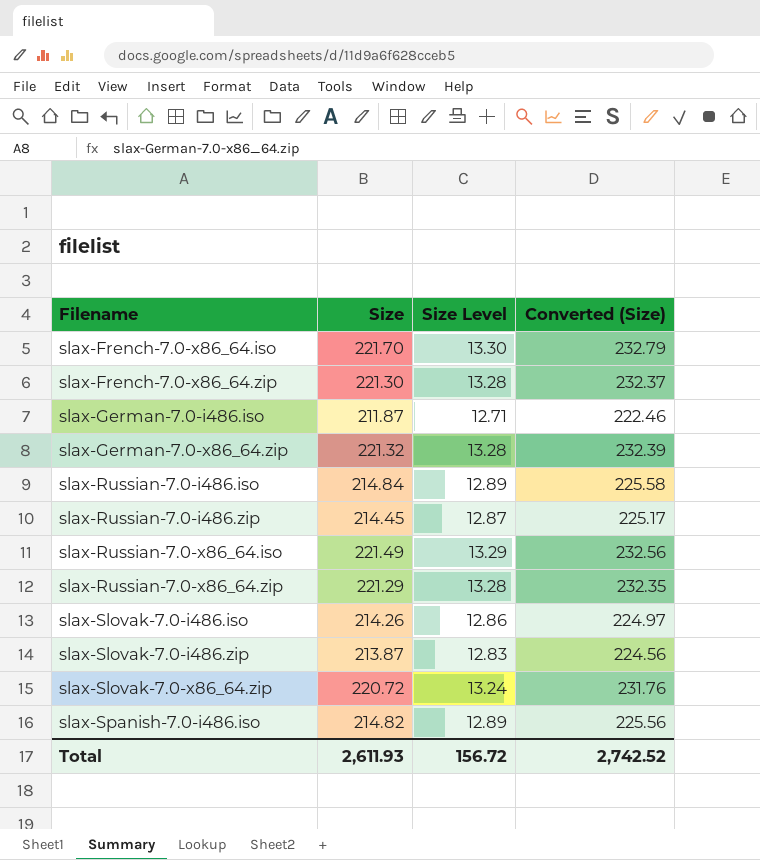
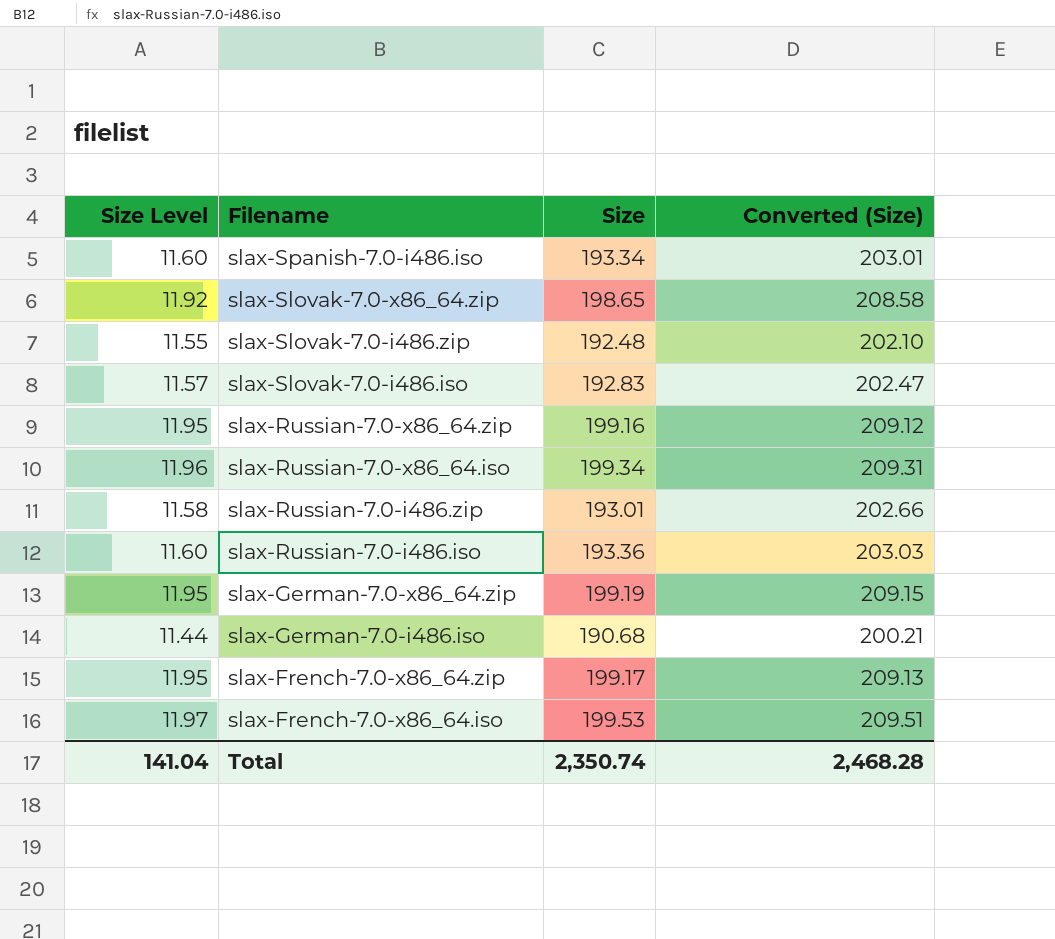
row order: Filename ascending -> Filename descending
column Size Level | position: 3 -> 1
slax-Spanish-7.0-i486.iso | Size Level: 12.89 -> 11.60
slax-Spanish-7.0-i486.iso | Size: 214.82 -> 193.34
slax-Spanish-7.0-i486.iso | Converted (Size): 225.56 -> 203.01
slax-Slovak-7.0-x86_64.zip | Size Level: 13.24 -> 11.92
slax-Slovak-7.0-x86_64.zip | Size: 220.72 -> 198.65
slax-Slovak-7.0-x86_64.zip | Converted (Size): 231.76 -> 208.58
slax-Slovak-7.0-i486.zip | Size Level: 12.83 -> 11.55
slax-Slovak-7.0-i486.zip | Size: 213.87 -> 192.48
slax-Slovak-7.0-i486.zip | Converted (Size): 224.56 -> 202.10
slax-Slovak-7.0-i486.iso | Size Level: 12.86 -> 11.57
slax-Slovak-7.0-i486.iso | Size: 214.26 -> 192.83
slax-Slovak-7.0-i486.iso | Converted (Size): 224.97 -> 202.47
slax-Russian-7.0-x86_64.zip | Size Level: 13.28 -> 11.95
slax-Russian-7.0-x86_64.zip | Size: 221.29 -> 199.16
slax-Russian-7.0-x86_64.zip | Converted (Size): 232.35 -> 209.12
slax-Russian-7.0-x86_64.iso | Size Level: 13.29 -> 11.96
slax-Russian-7.0-x86_64.iso | Size: 221.49 -> 199.34
slax-Russian-7.0-x86_64.iso | Converted (Size): 232.56 -> 209.31
slax-Russian-7.0-i486.zip | Size Level: 12.87 -> 11.58
slax-Russian-7.0-i486.zip | Size: 214.45 -> 193.01
slax-Russian-7.0-i486.zip | Converted (Size): 225.17 -> 202.66
slax-Russian-7.0-i486.iso | Size Level: 12.89 -> 11.60
slax-Russian-7.0-i486.iso | Size: 214.84 -> 193.36
slax-Russian-7.0-i486.iso | Converted (Size): 225.58 -> 203.03
slax-German-7.0-x86_64.zip | Size Level: 13.28 -> 11.95
slax-German-7.0-x86_64.zip | Size: 221.32 -> 199.19
slax-German-7.0-x86_64.zip | Converted (Size): 232.39 -> 209.15
slax-German-7.0-i486.iso | Size Level: 12.71 -> 11.44
slax-German-7.0-i486.iso | Size: 211.87 -> 190.68
slax-German-7.0-i486.iso | Converted (Size): 222.46 -> 200.21
slax-French-7.0-x86_64.zip | Size Level: 13.28 -> 11.95
slax-French-7.0-x86_64.zip | Size: 221.30 -> 199.17
slax-French-7.0-x86_64.zip | Converted (Size): 232.37 -> 209.13
slax-French-7.0-x86_64.iso | Size Level: 13.30 -> 11.97
slax-French-7.0-x86_64.iso | Size: 221.70 -> 199.53
slax-French-7.0-x86_64.iso | Converted (Size): 232.79 -> 209.51
Total | Size Level: 156.72 -> 141.04
Total | Size: 2,611.93 -> 2,350.74
Total | Converted (Size): 2,742.52 -> 2,468.28

